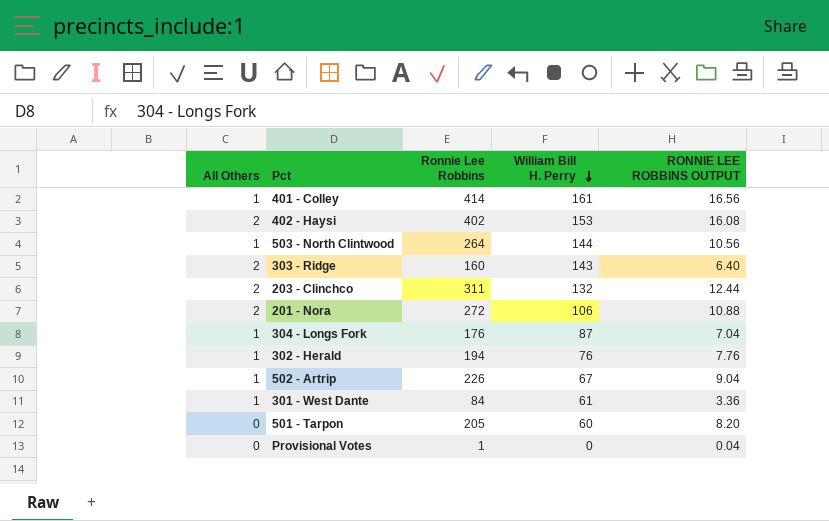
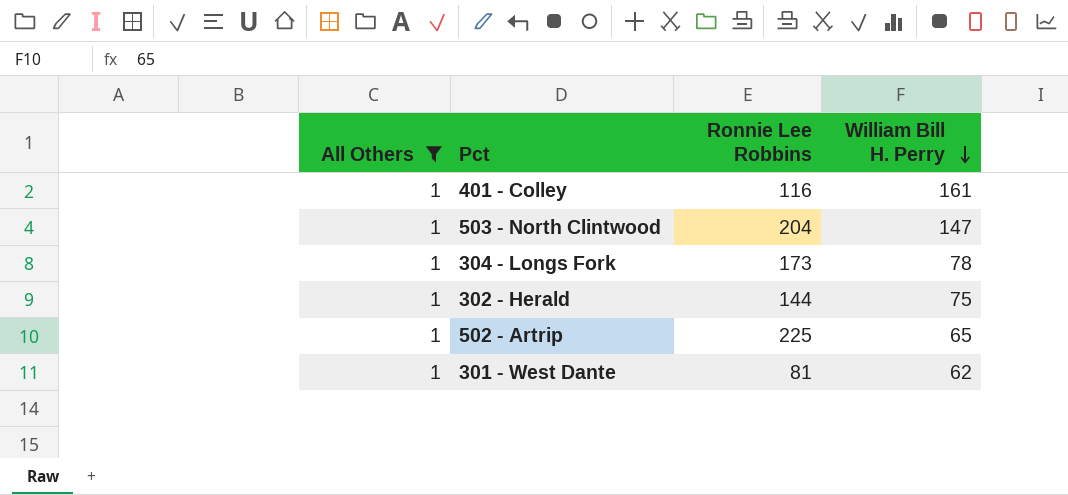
filter: none -> All Others = 1
column RONNIE LEE ROBBINS OUTPUT | formula: [Ronnie Lee Robbins] * 0.04 -> none
401 - Colley | Ronnie Lee Robbins: 414 -> 116
503 - North Clintwood | Ronnie Lee Robbins: 264 -> 204
503 - North Clintwood | William Bill H. Perry: 144 -> 147
304 - Longs Fork | Ronnie Lee Robbins: 176 -> 173
304 - Longs Fork | William Bill H. Perry: 87 -> 78
302 - Herald | Ronnie Lee Robbins: 194 -> 144
302 - Herald | William Bill H. Perry: 76 -> 75
502 - Artrip | Ronnie Lee Robbins: 226 -> 225
502 - Artrip | William Bill H. Perry: 67 -> 65
301 - West Dante | Ronnie Lee Robbins: 84 -> 81
301 - West Dante | William Bill H. Perry: 61 -> 62

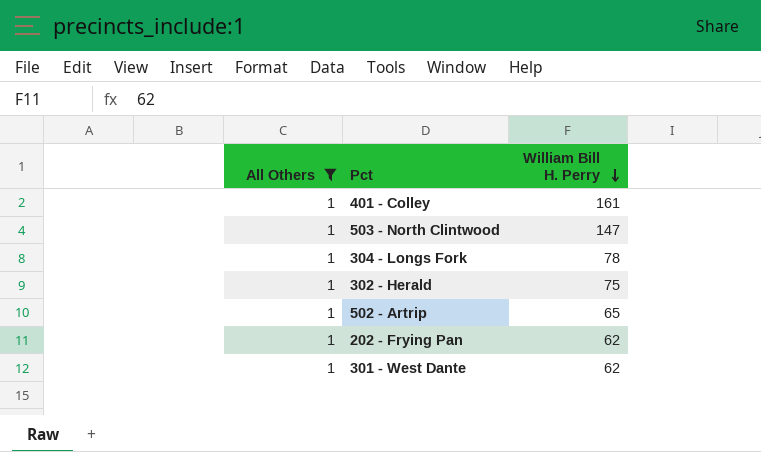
column Ronnie Lee Robbins | position: 3 -> none
row 202 - Frying Pan: none -> 1 | 62

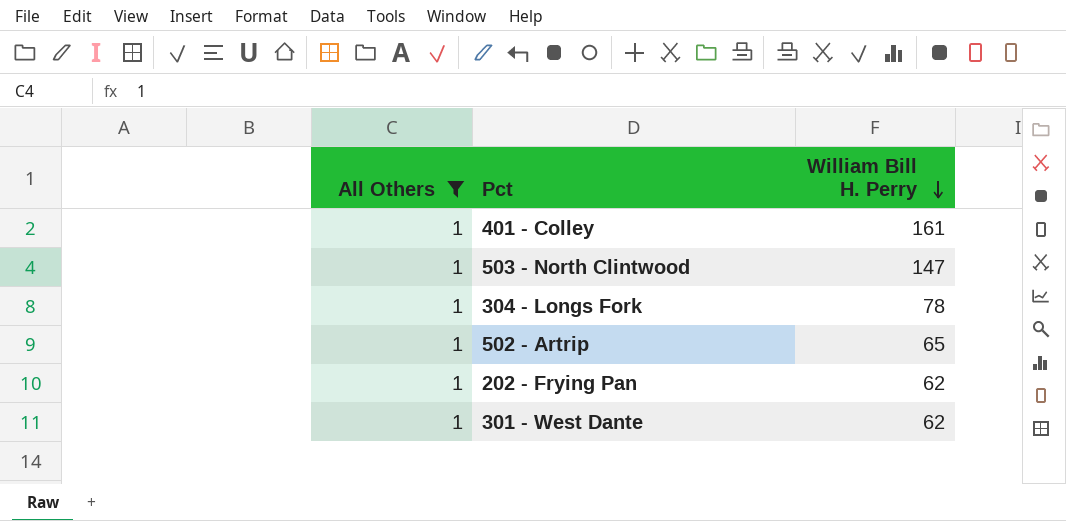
row 302 - Herald: 1 | 75 -> none

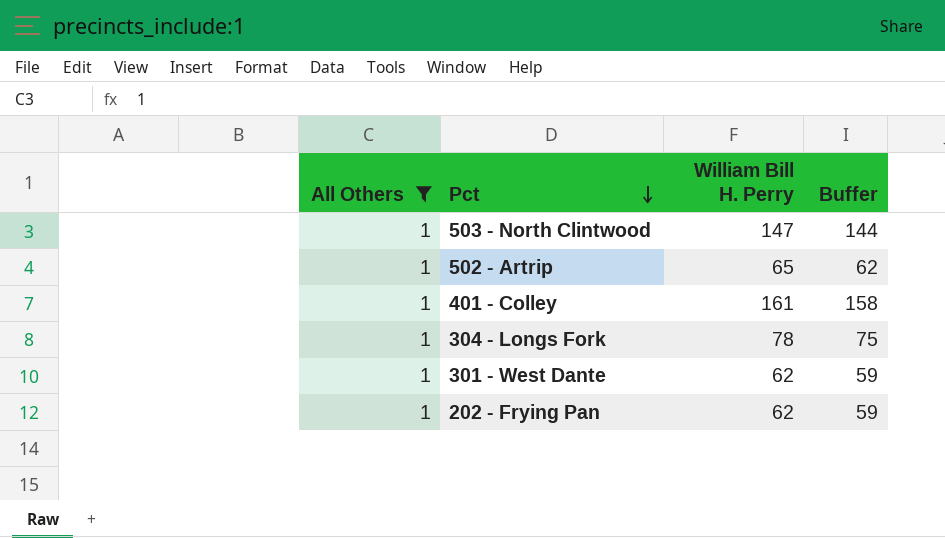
row order: William Bill H. Perry descending -> Pct descending
column Buffer | formula: none -> [William Bill H. Perry] - 3

